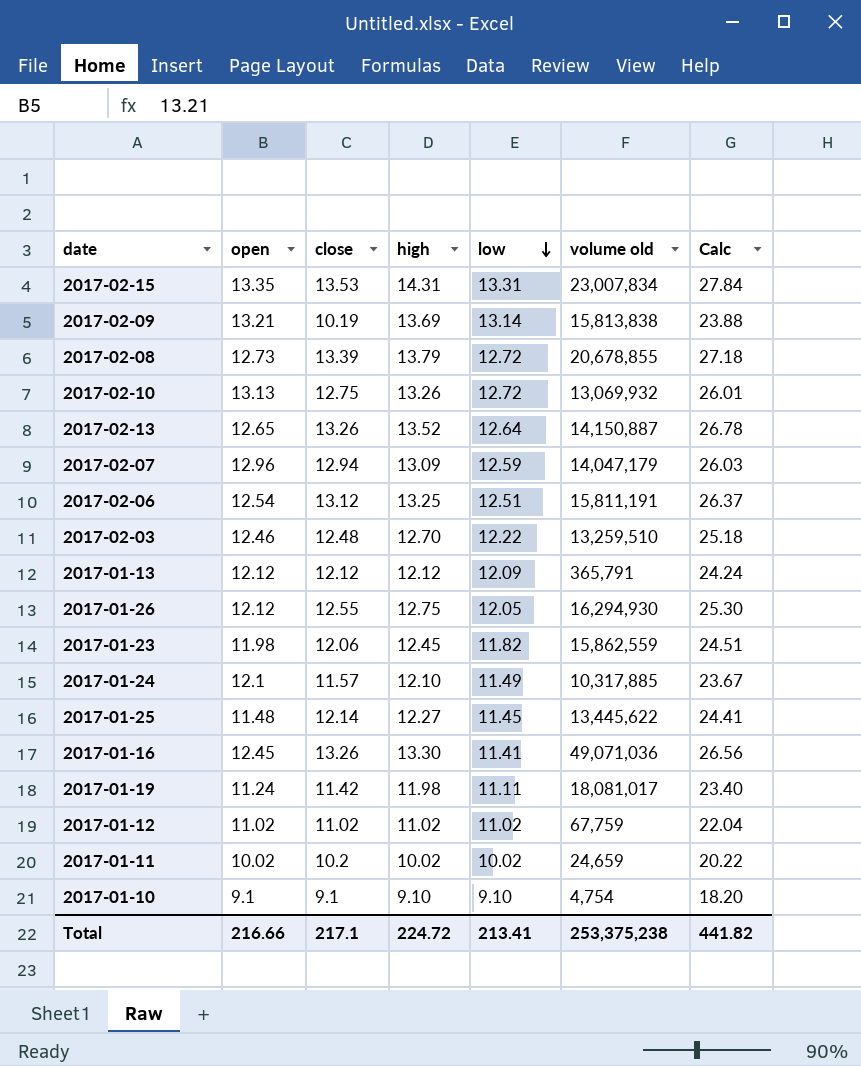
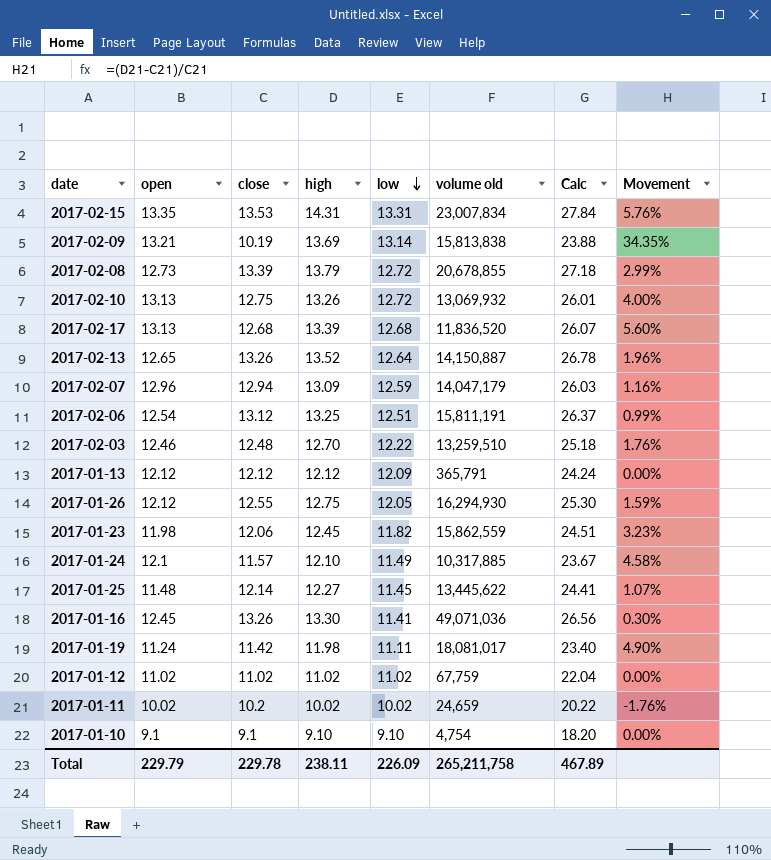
column Movement | formula: none -> ([high] - [close]) / [close]
row 2017-02-17: none -> 13.13 | 12.68 | 13.39 | 12.68 | 11,836,520 | 26.07 | 5.60%
Total | open: 216.66 -> 229.79
Total | close: 217.1 -> 229.78
Total | high: 224.72 -> 238.11
Total | low: 213.41 -> 226.09
Total | volume old: 253,375,238 -> 265,211,758
Total | Calc: 441.82 -> 467.89

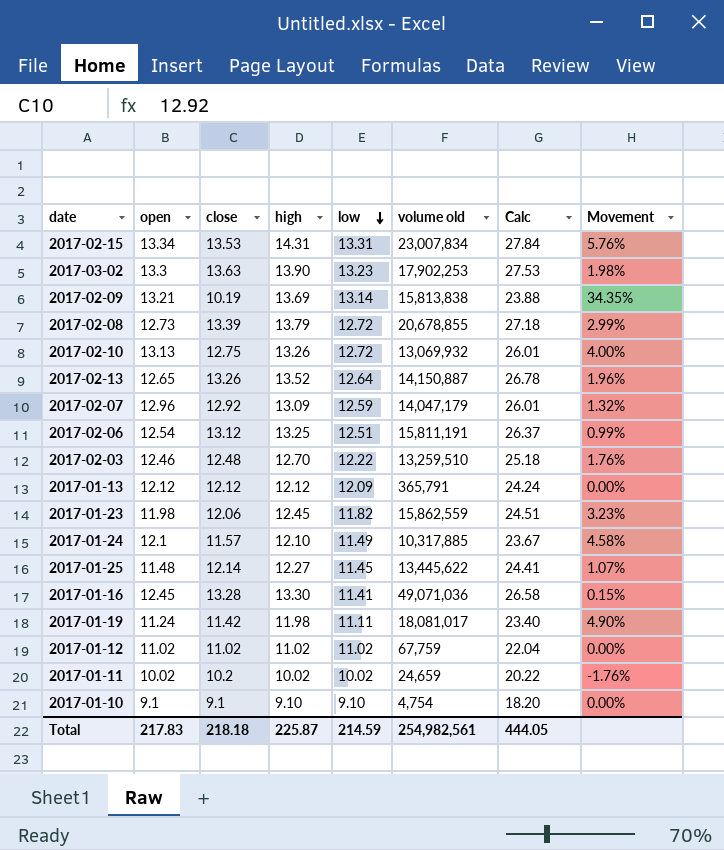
row 2017-02-17: 13.13 | 12.68 | 13.39 | 12.68 | 11,836,520 | 26.07 | 5.60% -> none
row 2017-01-26: 12.12 | 12.55 | 12.75 | 12.05 | 16,294,930 | 25.30 | 1.59% -> none
2017-02-15 | open: 13.35 -> 13.34
row 2017-03-02: none -> 13.3 | 13.63 | 13.90 | 13.23 | 17,902,253 | 27.53 | 1.98%
2017-02-07 | close: 12.94 -> 12.92
2017-02-07 | Calc: 26.03 -> 26.01
2017-02-07 | Movement: 1.16% -> 1.32%
2017-01-16 | close: 13.26 -> 13.28
2017-01-16 | Calc: 26.56 -> 26.58
2017-01-16 | Movement: 0.30% -> 0.15%
Total | open: 229.79 -> 217.83
Total | close: 229.78 -> 218.18
Total | high: 238.11 -> 225.87
Total | low: 226.09 -> 214.59
Total | volume old: 265,211,758 -> 254,982,561
Total | Calc: 467.89 -> 444.05

